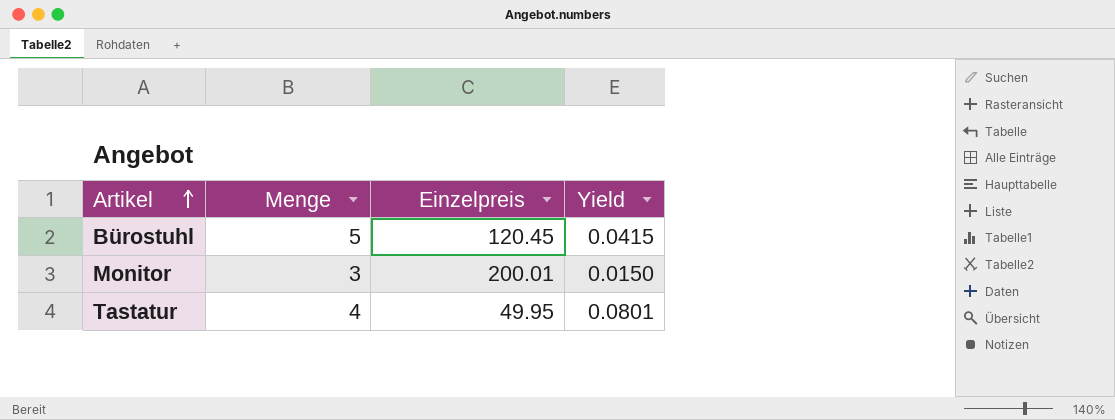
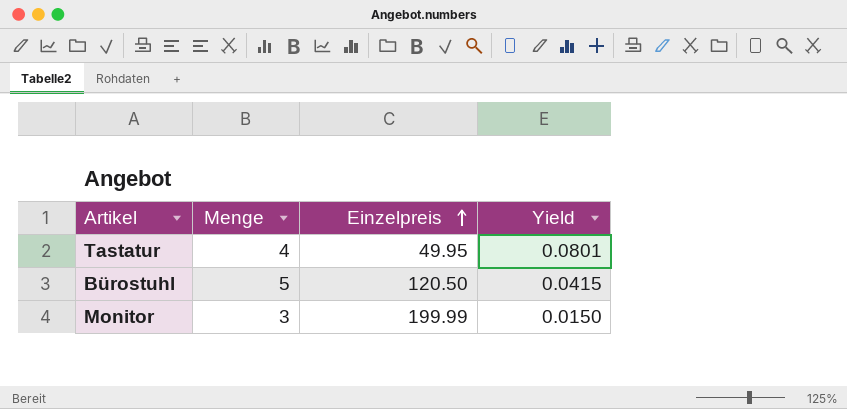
row order: Artikel ascending -> Einzelpreis ascending
Bürostuhl | Einzelpreis: 120.45 -> 120.50
Monitor | Einzelpreis: 200.01 -> 199.99

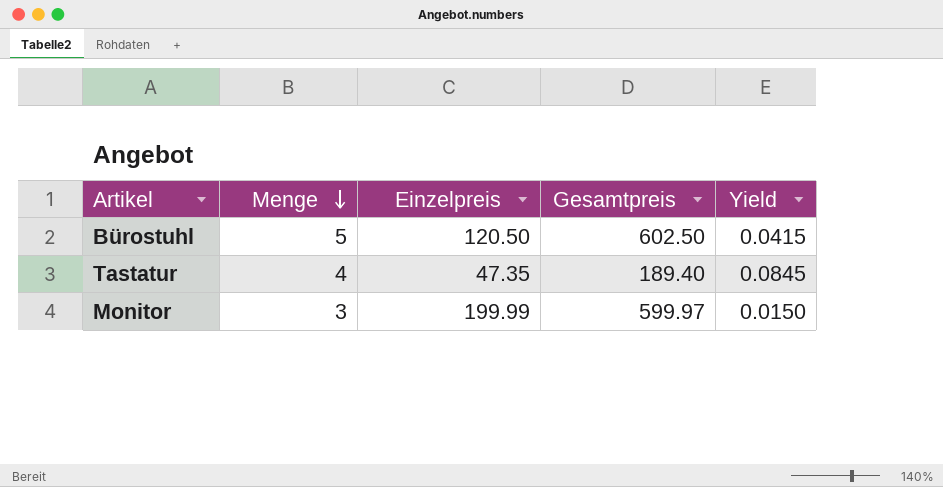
row order: Einzelpreis ascending -> Menge descending
column Gesamtpreis | formula: none -> [Menge] * [Einzelpreis]
Tastatur | Einzelpreis: 49.95 -> 47.35
Tastatur | Yield: 0.0801 -> 0.0845

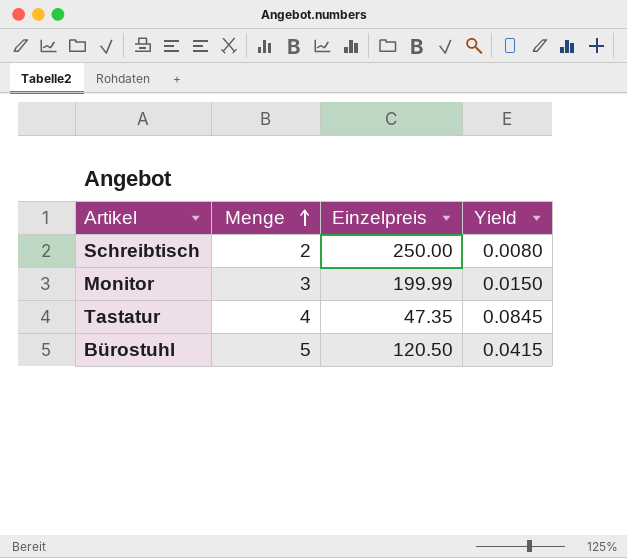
row order: Menge descending -> Menge ascending
column Gesamtpreis | formula: [Menge] * [Einzelpreis] -> none
row Schreibtisch: none -> 2 | 250.00 | 0.0080

